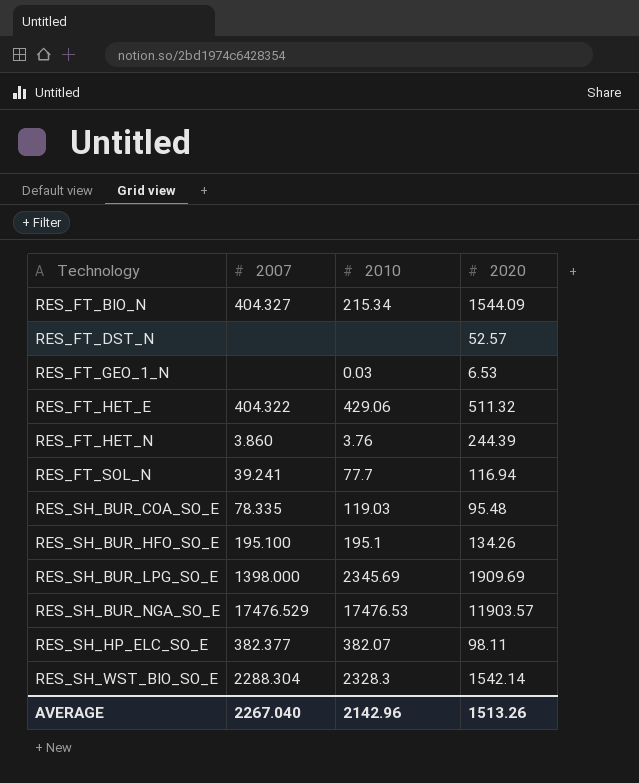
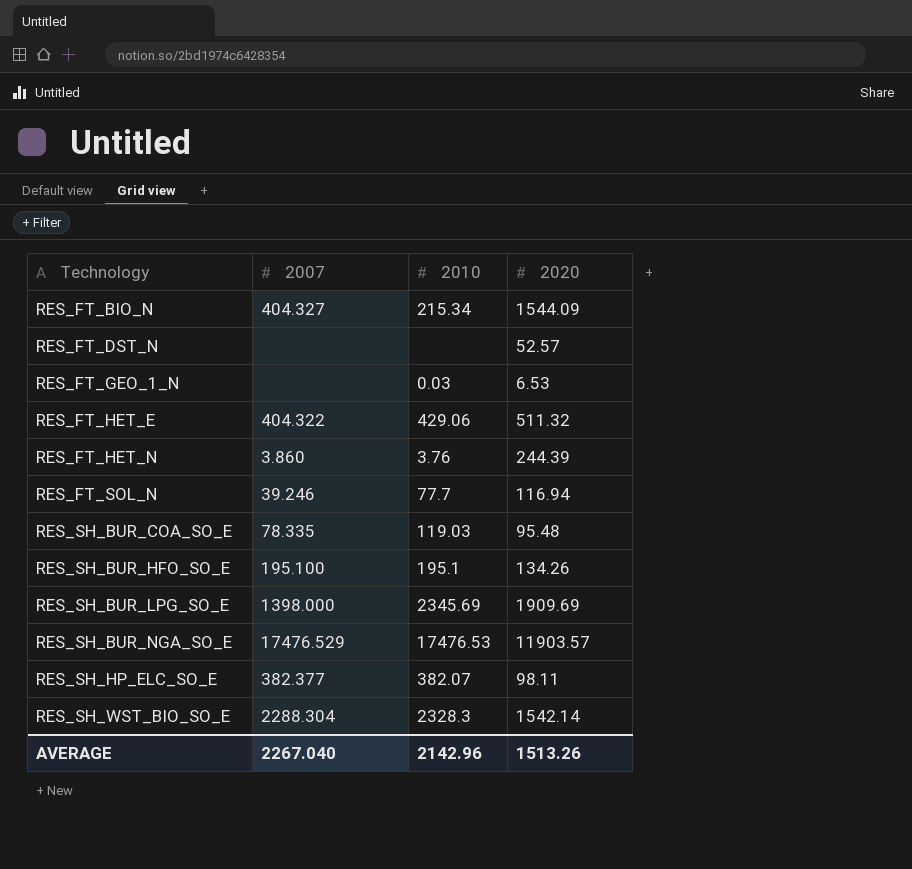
RES_FT_SOL_N | 2007: 39.241 -> 39.246

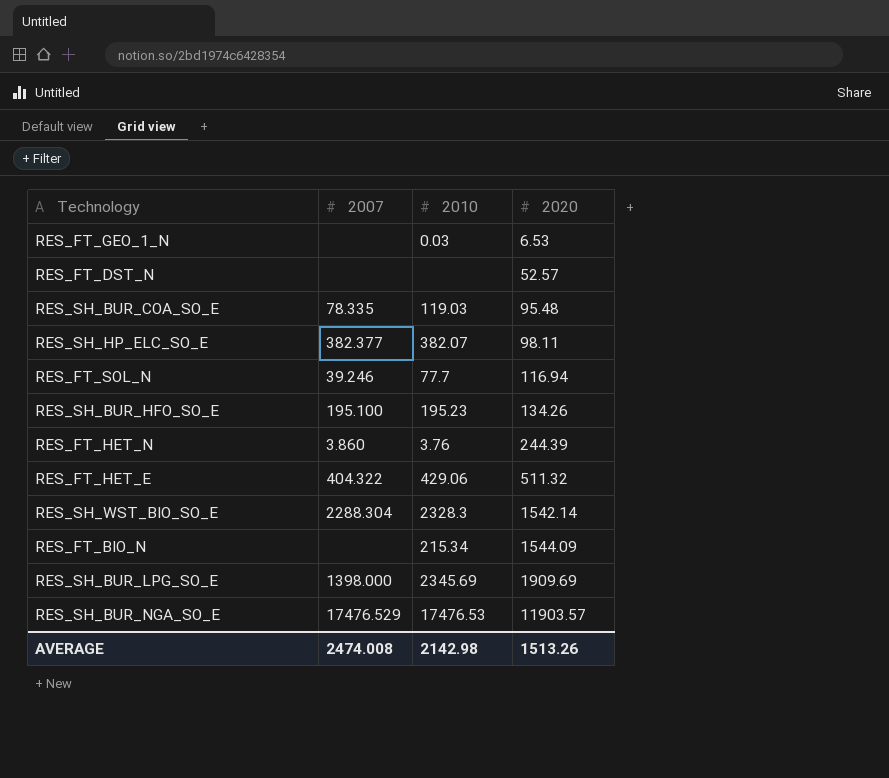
row order: Technology ascending -> 2020 ascending
RES_SH_BUR_HFO_SO_E | 2010: 195.1 -> 195.23
RES_FT_BIO_N | 2007: 404.327 -> none
AVERAGE | 2007: 2267.040 -> 2474.008
AVERAGE | 2010: 2142.96 -> 2142.98

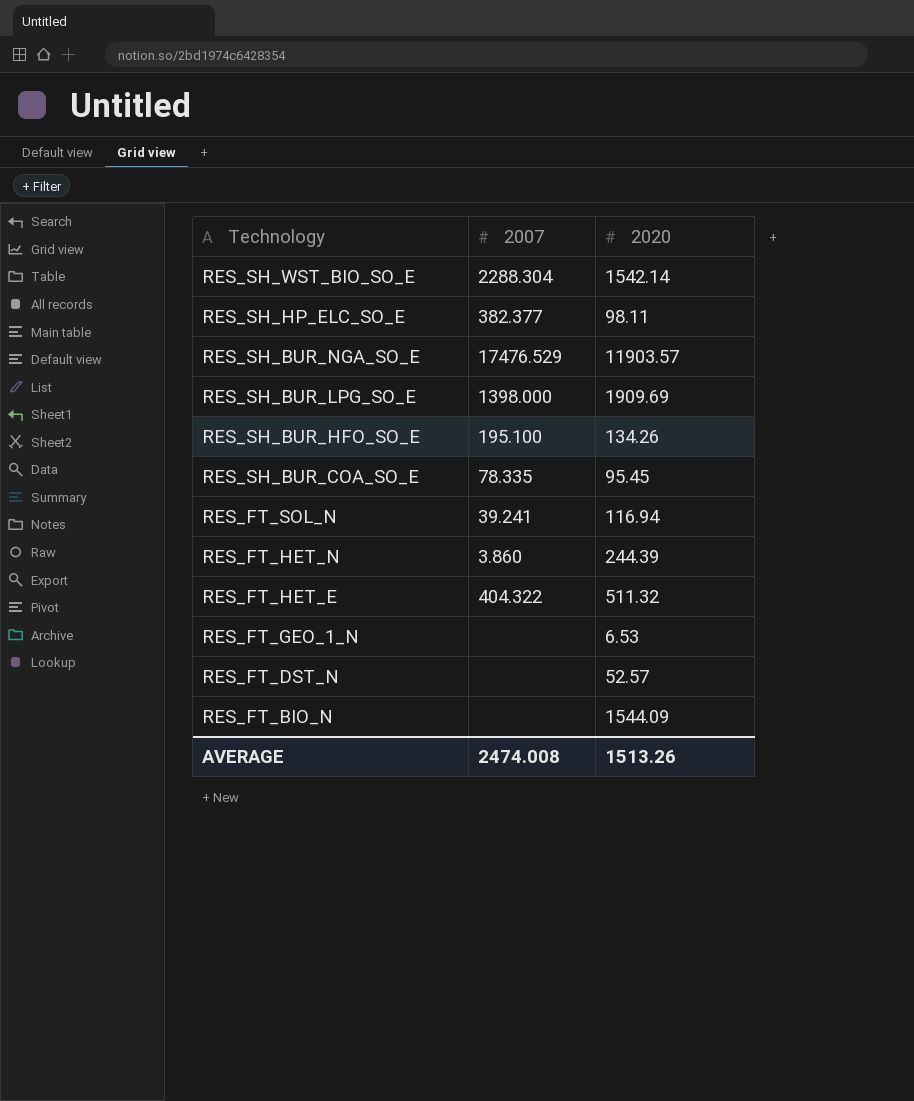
row order: 2020 ascending -> Technology descending
column 2010 | position: 3 -> none
RES_SH_BUR_COA_SO_E | 2020: 95.48 -> 95.45
RES_FT_SOL_N | 2007: 39.246 -> 39.241

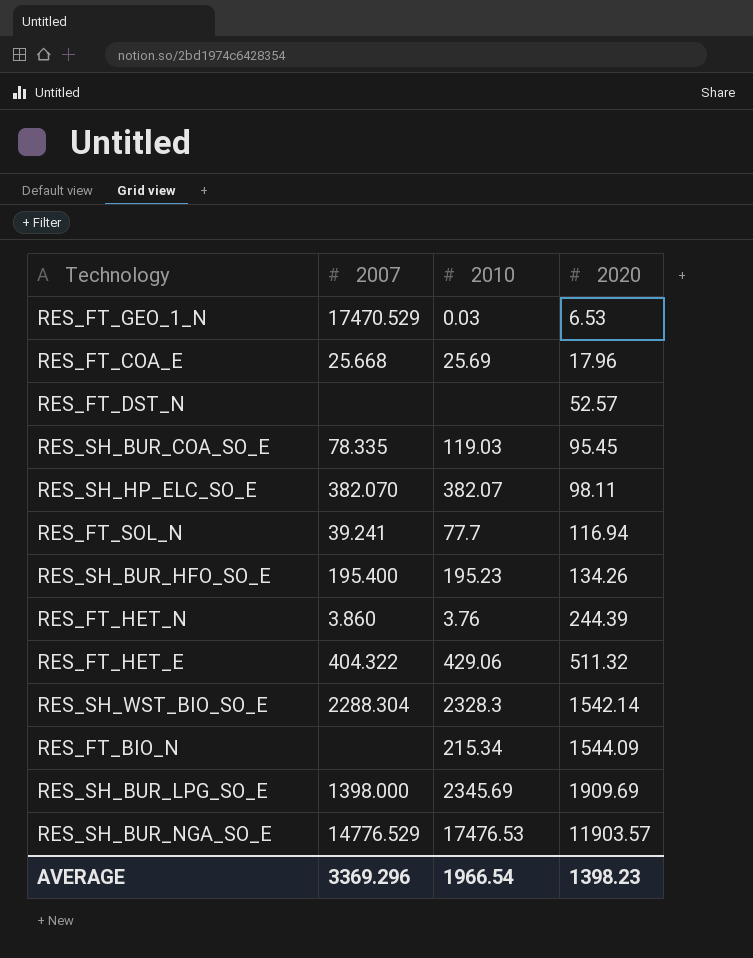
row order: Technology descending -> 2020 ascending
column 2010 | position: none -> 3
RES_FT_GEO_1_N | 2007: none -> 17470.529
row RES_FT_COA_E: none -> 25.668 | 25.69 | 17.96
RES_SH_HP_ELC_SO_E | 2007: 382.377 -> 382.070
RES_SH_BUR_HFO_SO_E | 2007: 195.100 -> 195.400
RES_SH_BUR_NGA_SO_E | 2007: 17476.529 -> 14776.529
AVERAGE | 2007: 2474.008 -> 3369.296
AVERAGE | 2020: 1513.26 -> 1398.23

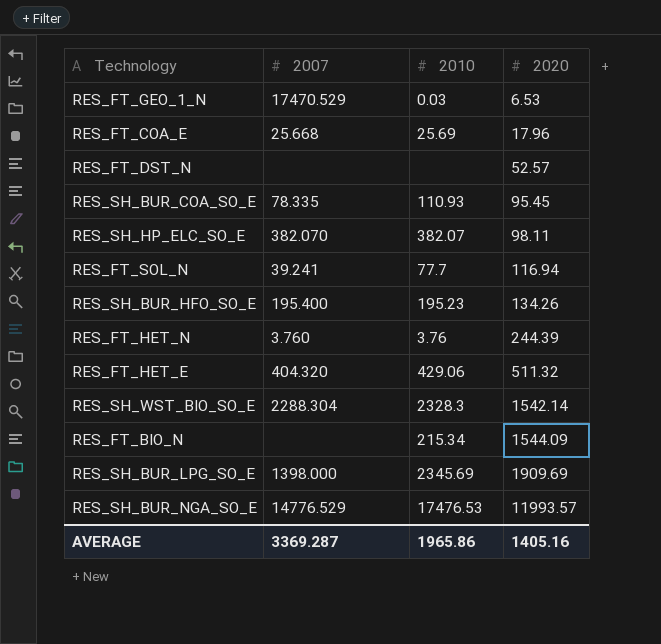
RES_SH_BUR_COA_SO_E | 2010: 119.03 -> 110.93
RES_FT_HET_N | 2007: 3.860 -> 3.760
RES_FT_HET_E | 2007: 404.322 -> 404.320
RES_SH_BUR_NGA_SO_E | 2020: 11903.57 -> 11993.57
AVERAGE | 2007: 3369.296 -> 3369.287
AVERAGE | 2010: 1966.54 -> 1965.86
AVERAGE | 2020: 1398.23 -> 1405.16

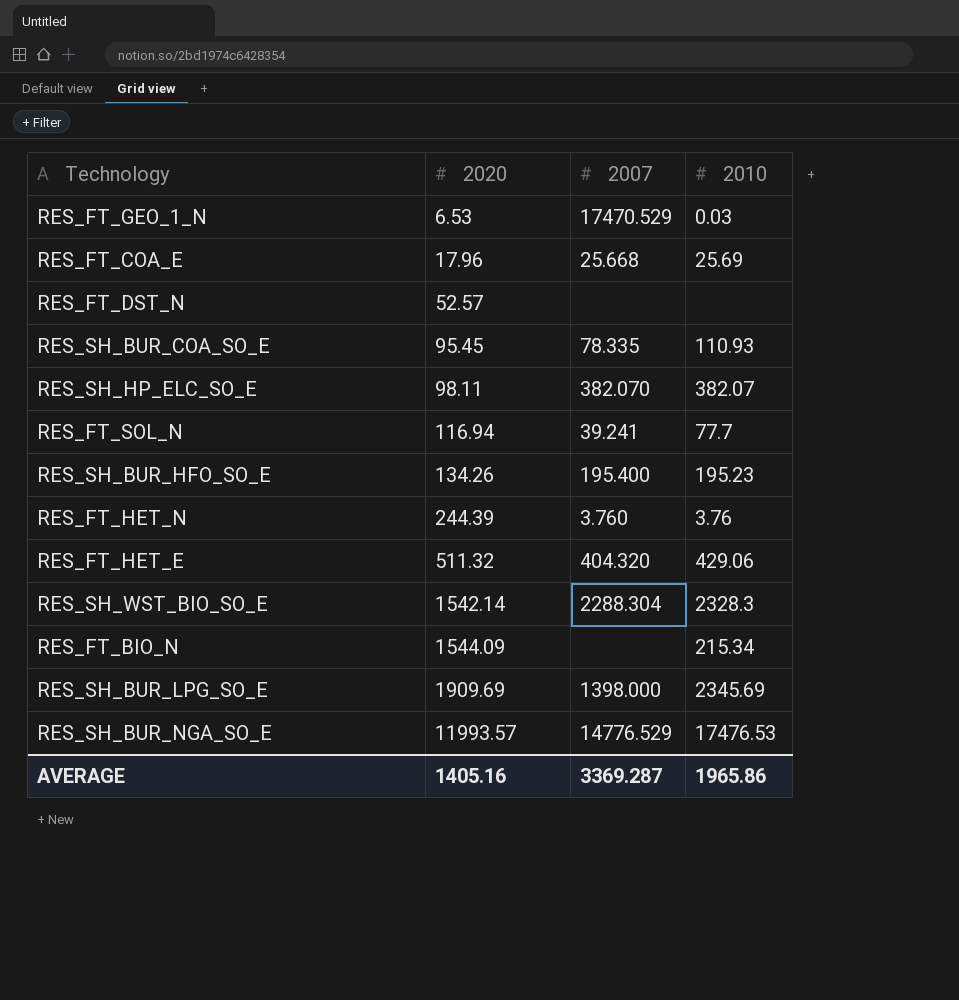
column 2020 | position: 4 -> 2

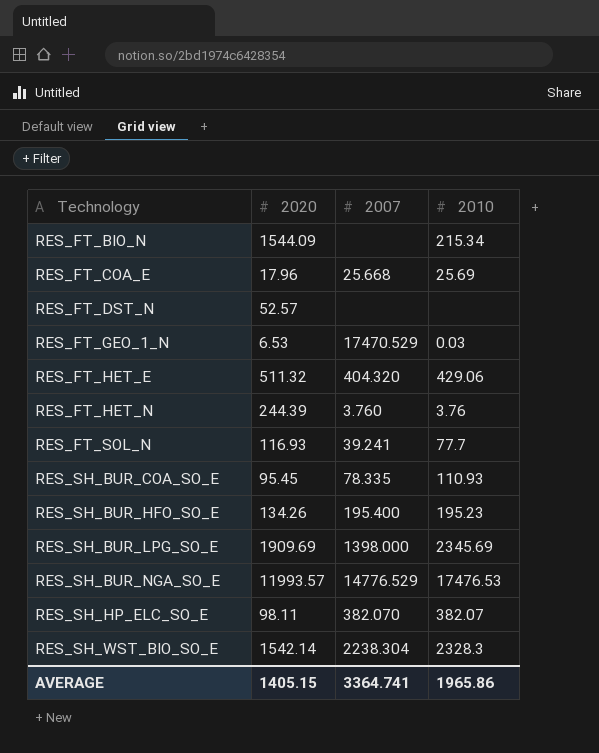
row order: 2020 ascending -> Technology ascending
RES_FT_SOL_N | 2020: 116.94 -> 116.93
RES_SH_WST_BIO_SO_E | 2007: 2288.304 -> 2238.304
AVERAGE | 2020: 1405.16 -> 1405.15
AVERAGE | 2007: 3369.287 -> 3364.741

